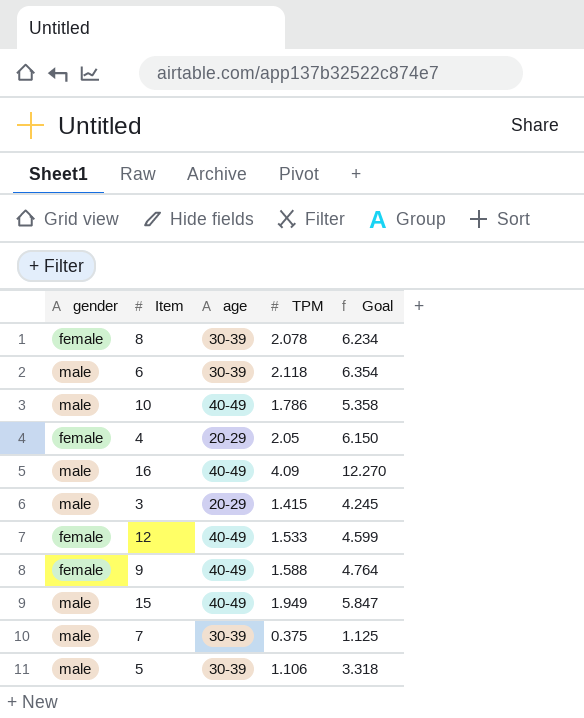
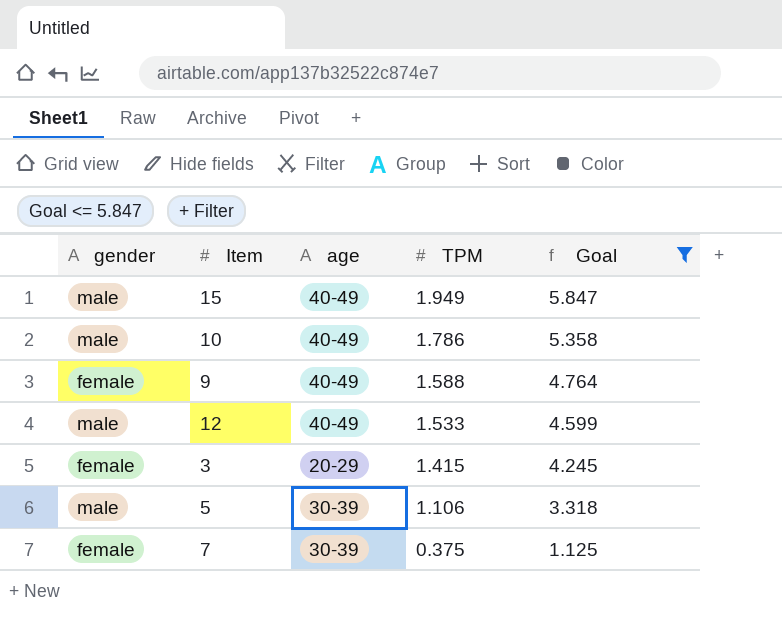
filter: none -> Goal <= 5.847
row order: none -> TPM descending
12 | gender: female -> male
3 | gender: male -> female
7 | gender: male -> female

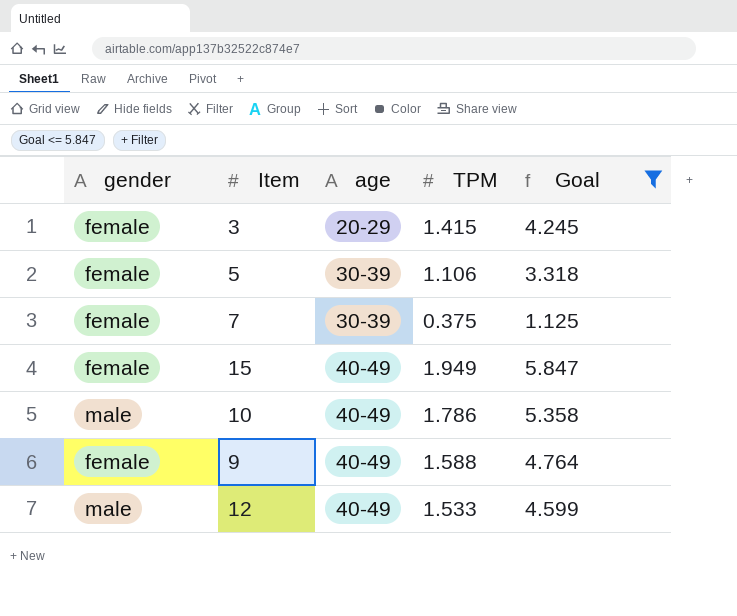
row order: TPM descending -> age ascending
5 | gender: male -> female
15 | gender: male -> female

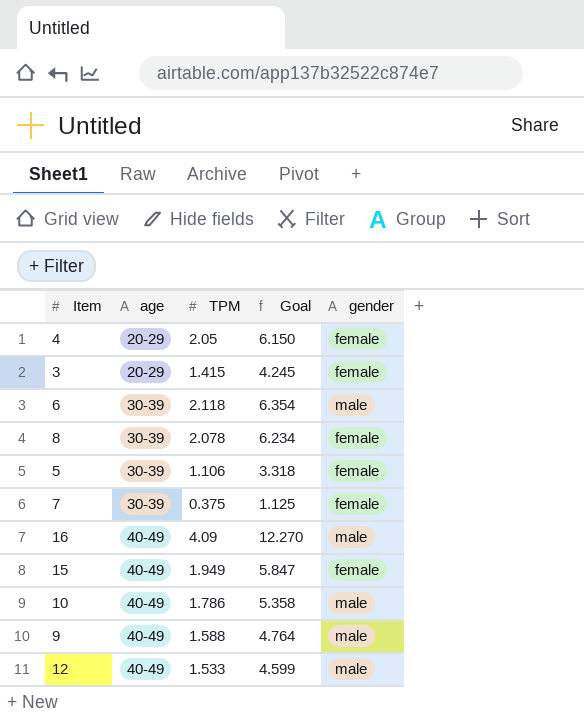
filter: Goal <= 5.847 -> none
column gender | position: 1 -> 5
9 | gender: female -> male

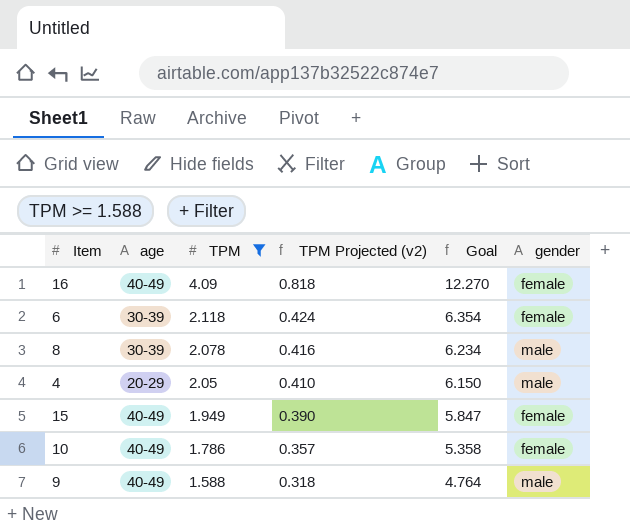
filter: none -> TPM >= 1.588
row order: age ascending -> TPM descending
column TPM Projected (v2) | formula: none -> [TPM] * 0.2
16 | gender: male -> female
6 | gender: male -> female
8 | gender: female -> male
4 | gender: female -> male
10 | gender: male -> female

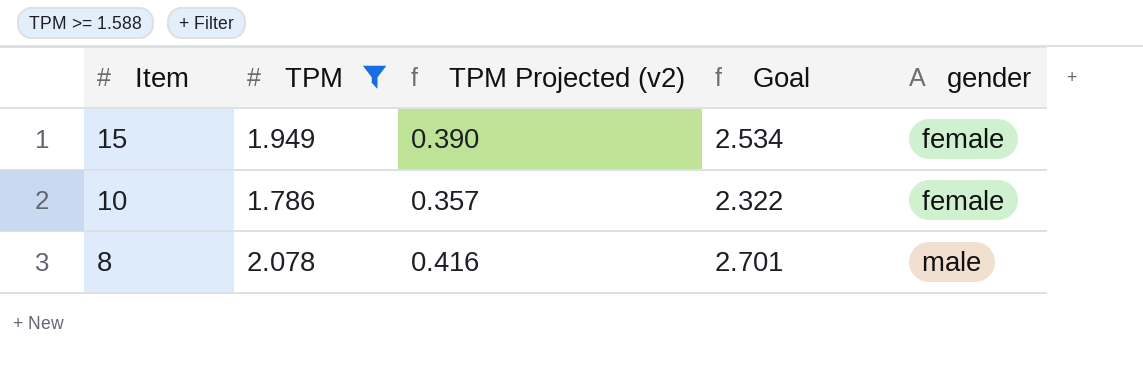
row order: TPM descending -> Item descending
column age | position: 2 -> none
column Goal | formula: [TPM] * 3 -> [TPM] * 1.3
row 16: 40-49 | 4.09 | 0.818 | 12.270 | female -> none
row 6: 30-39 | 2.118 | 0.424 | 6.354 | female -> none
row 4: 20-29 | 2.05 | 0.410 | 6.150 | male -> none
row 9: 40-49 | 1.588 | 0.318 | 4.764 | male -> none

